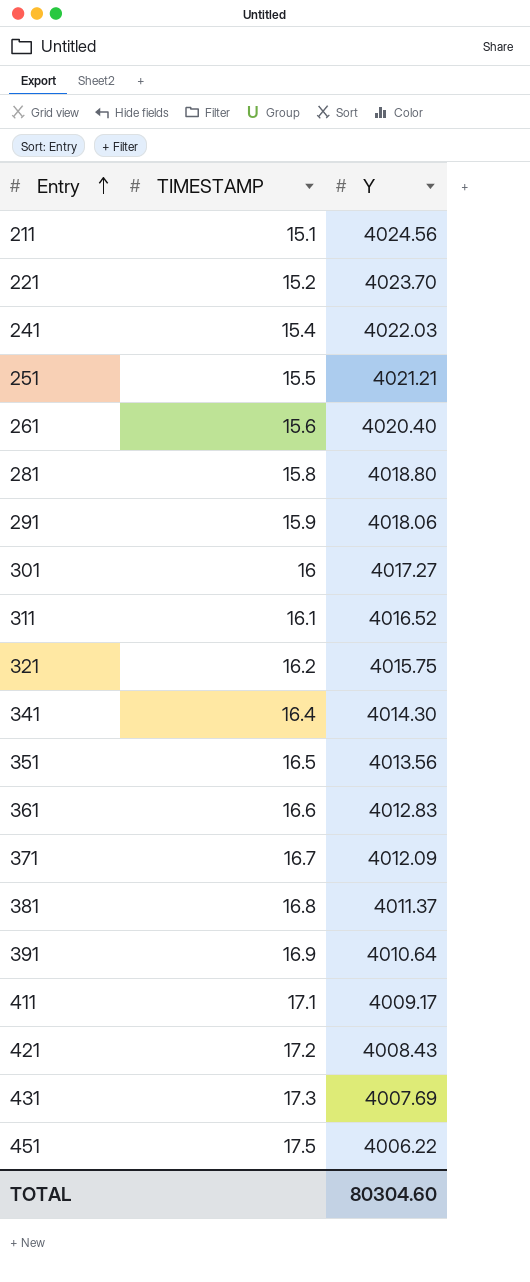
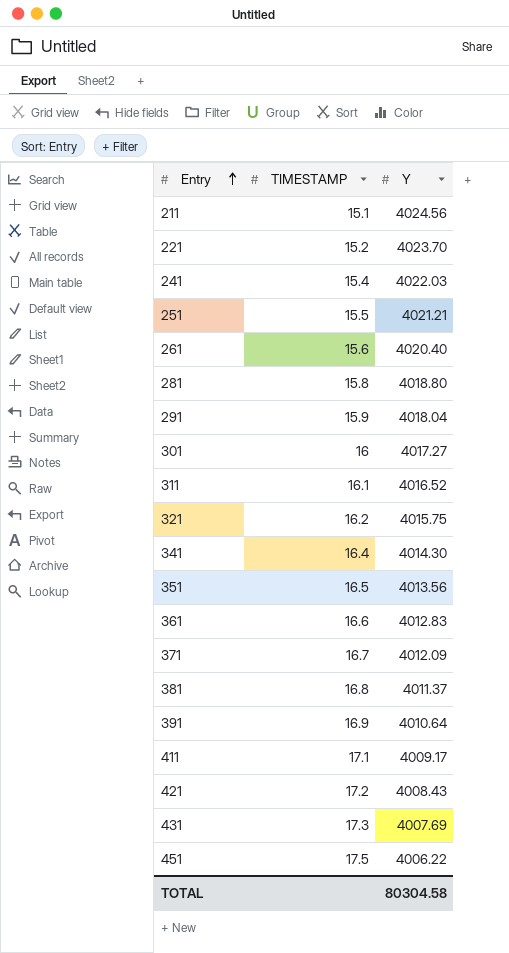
291 | Y: 4018.06 -> 4018.04
TOTAL | Y: 80304.60 -> 80304.58

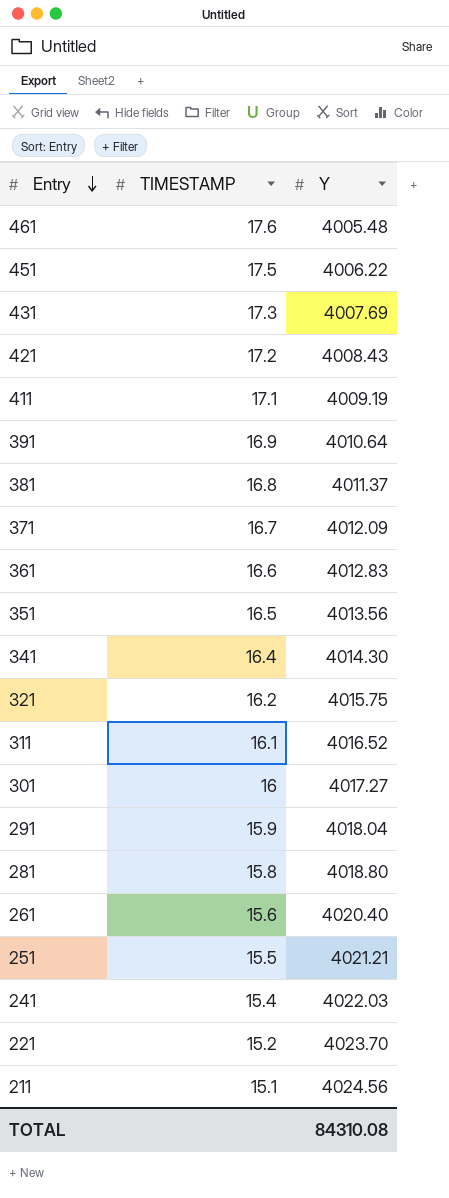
row order: Entry ascending -> Entry descending
row 461: none -> 17.6 | 4005.48
411 | Y: 4009.17 -> 4009.19
TOTAL | Y: 80304.58 -> 84310.08

